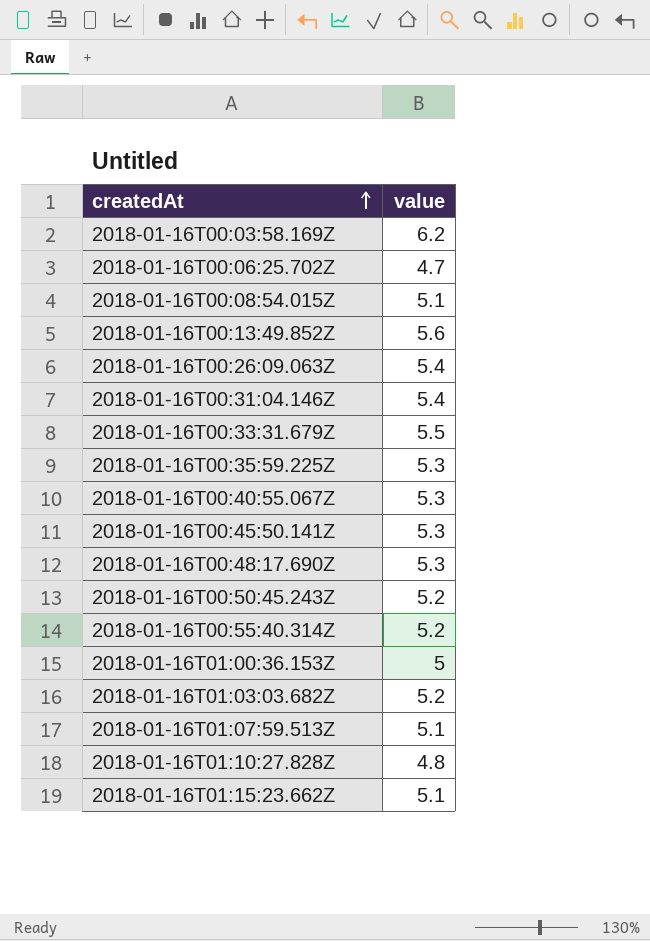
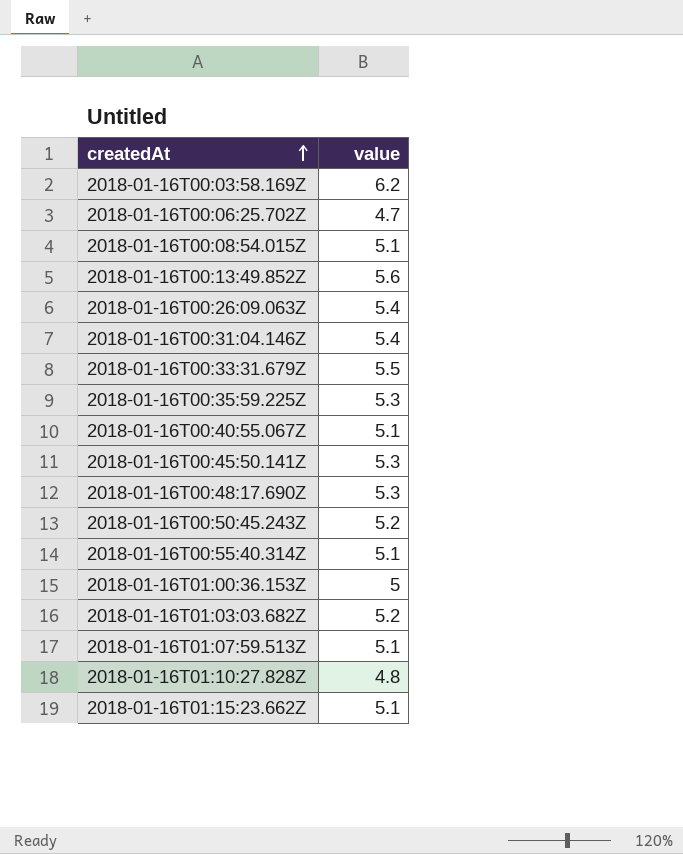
2018-01-16T00:40:55.067Z | value: 5.3 -> 5.1
2018-01-16T00:55:40.314Z | value: 5.2 -> 5.1

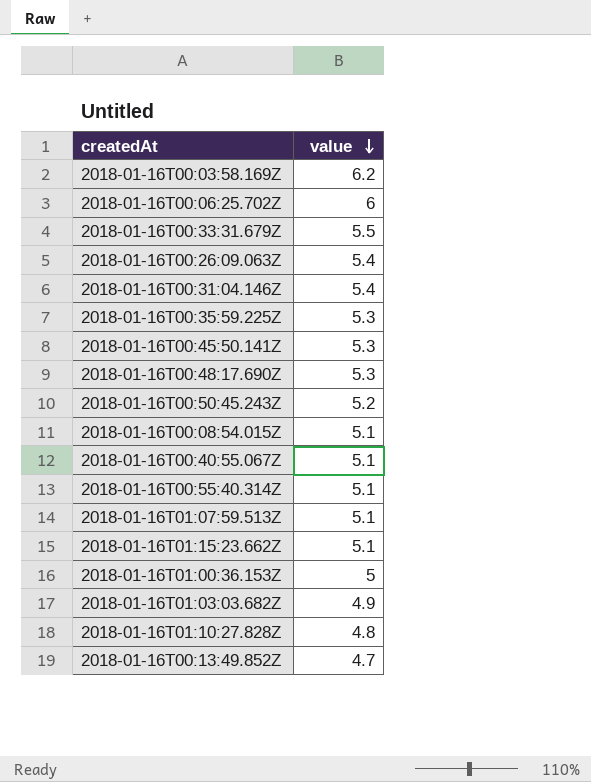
row order: createdAt ascending -> value descending
2018-01-16T00:06:25.702Z | value: 4.7 -> 6
2018-01-16T01:03:03.682Z | value: 5.2 -> 4.9
2018-01-16T00:13:49.852Z | value: 5.6 -> 4.7

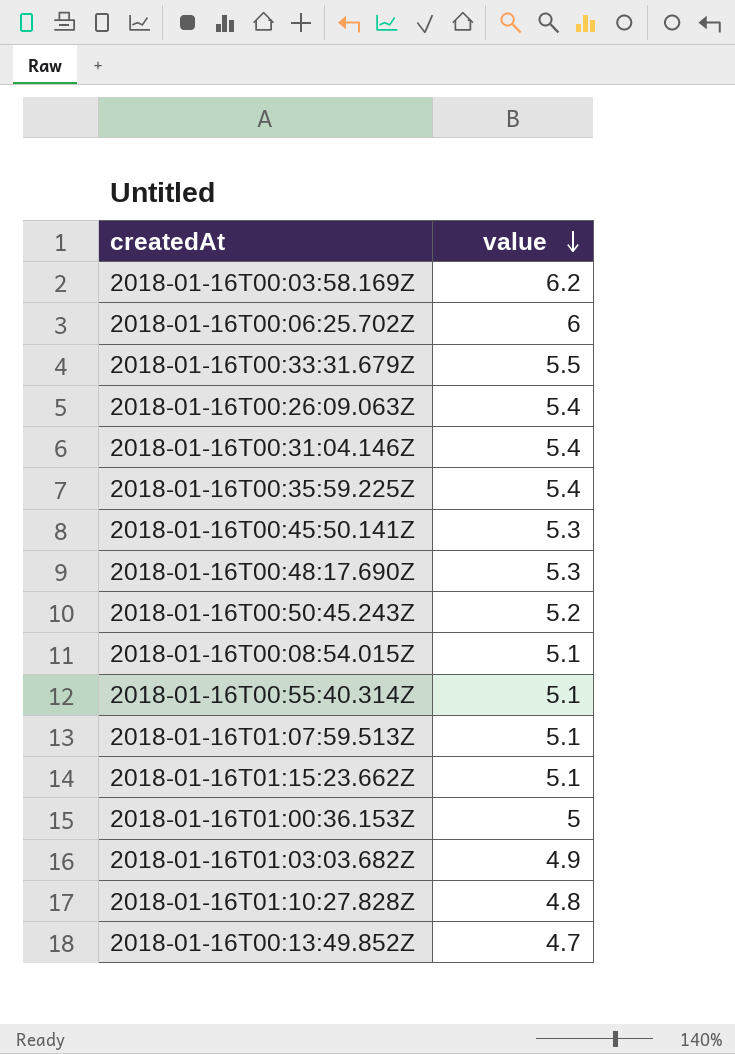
row 2018-01-16T00:40:55.067Z: 5.1 -> none
2018-01-16T00:35:59.225Z | value: 5.3 -> 5.4

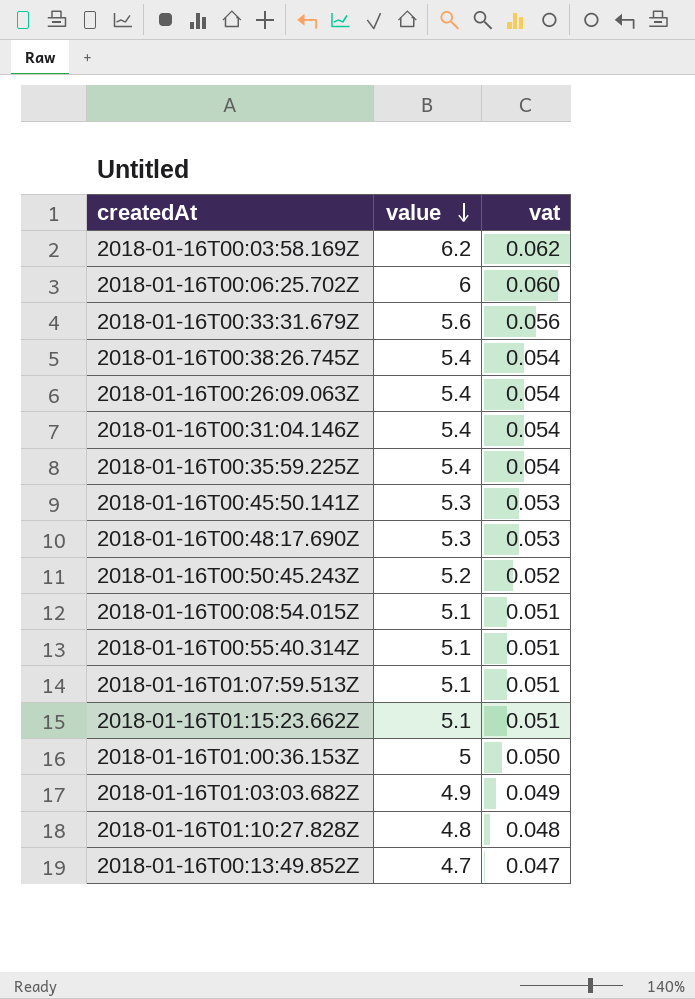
column vat | formula: none -> [value] * 0.01
2018-01-16T00:33:31.679Z | value: 5.5 -> 5.6
row 2018-01-16T00:38:26.745Z: none -> 5.4 | 0.054

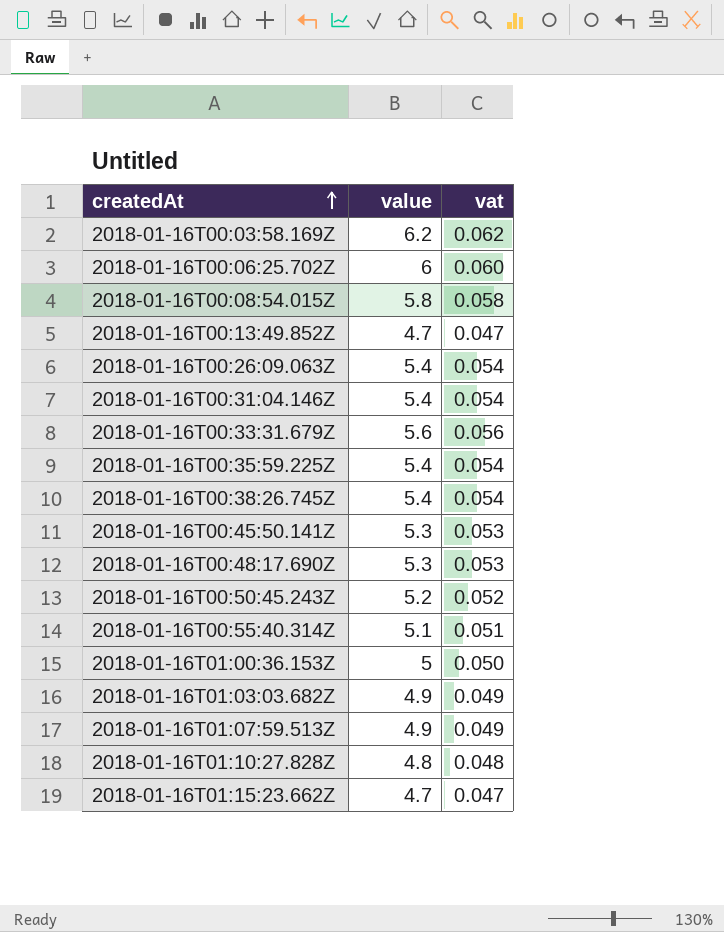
row order: value descending -> createdAt ascending
2018-01-16T00:08:54.015Z | value: 5.1 -> 5.8
2018-01-16T00:08:54.015Z | vat: 0.051 -> 0.058
2018-01-16T01:07:59.513Z | value: 5.1 -> 4.9
2018-01-16T01:07:59.513Z | vat: 0.051 -> 0.049
2018-01-16T01:15:23.662Z | value: 5.1 -> 4.7
2018-01-16T01:15:23.662Z | vat: 0.051 -> 0.047

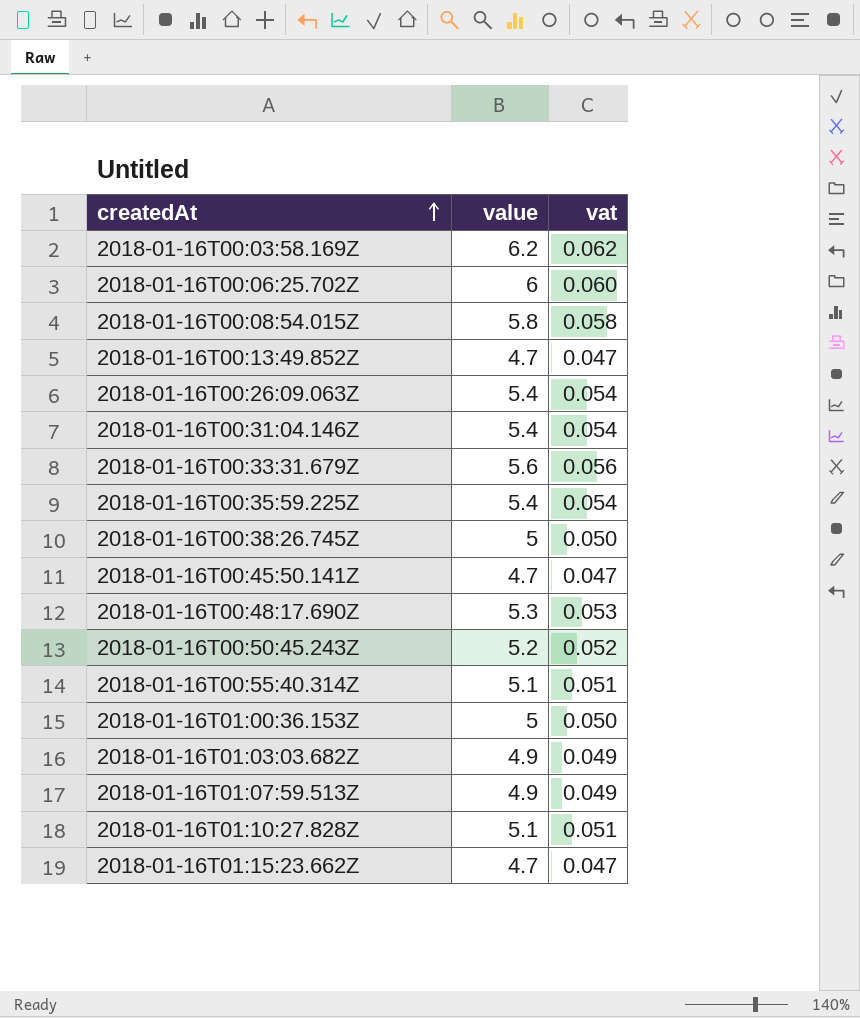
2018-01-16T00:38:26.745Z | value: 5.4 -> 5
2018-01-16T00:38:26.745Z | vat: 0.054 -> 0.050
2018-01-16T00:45:50.141Z | value: 5.3 -> 4.7
2018-01-16T00:45:50.141Z | vat: 0.053 -> 0.047
2018-01-16T01:10:27.828Z | value: 4.8 -> 5.1
2018-01-16T01:10:27.828Z | vat: 0.048 -> 0.051

